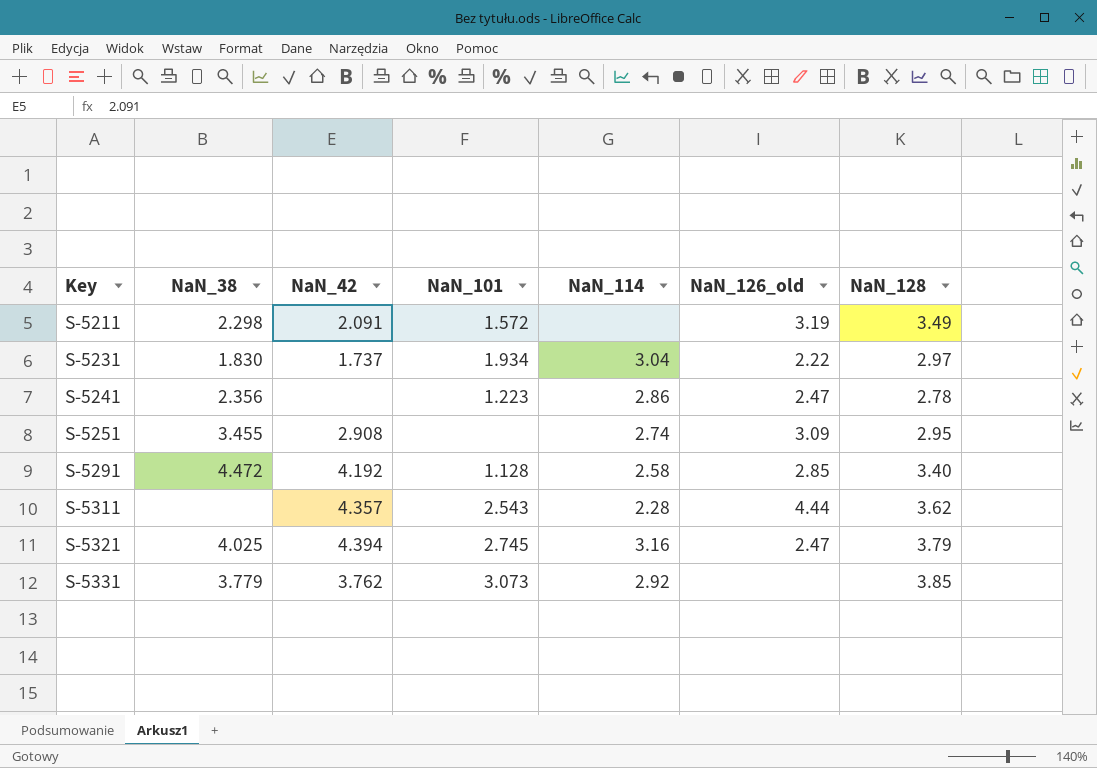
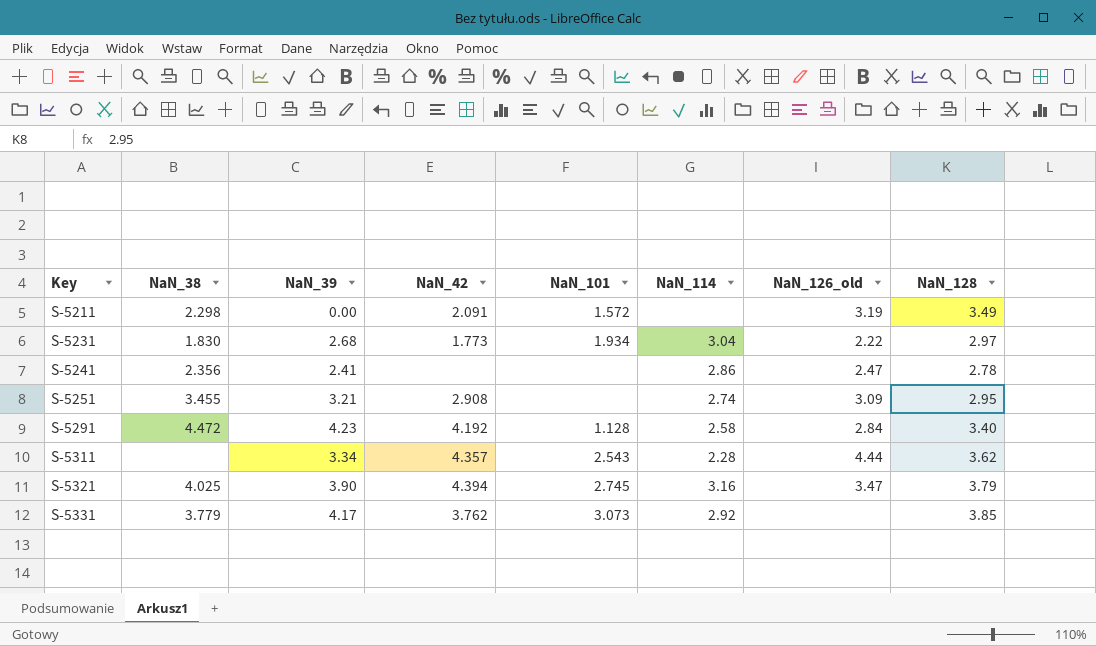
column NaN_39 | position: none -> 3
S-5231 | NaN_42: 1.737 -> 1.773
S-5241 | NaN_101: 1.223 -> none
S-5291 | NaN_126_old: 2.85 -> 2.84
S-5321 | NaN_126_old: 2.47 -> 3.47

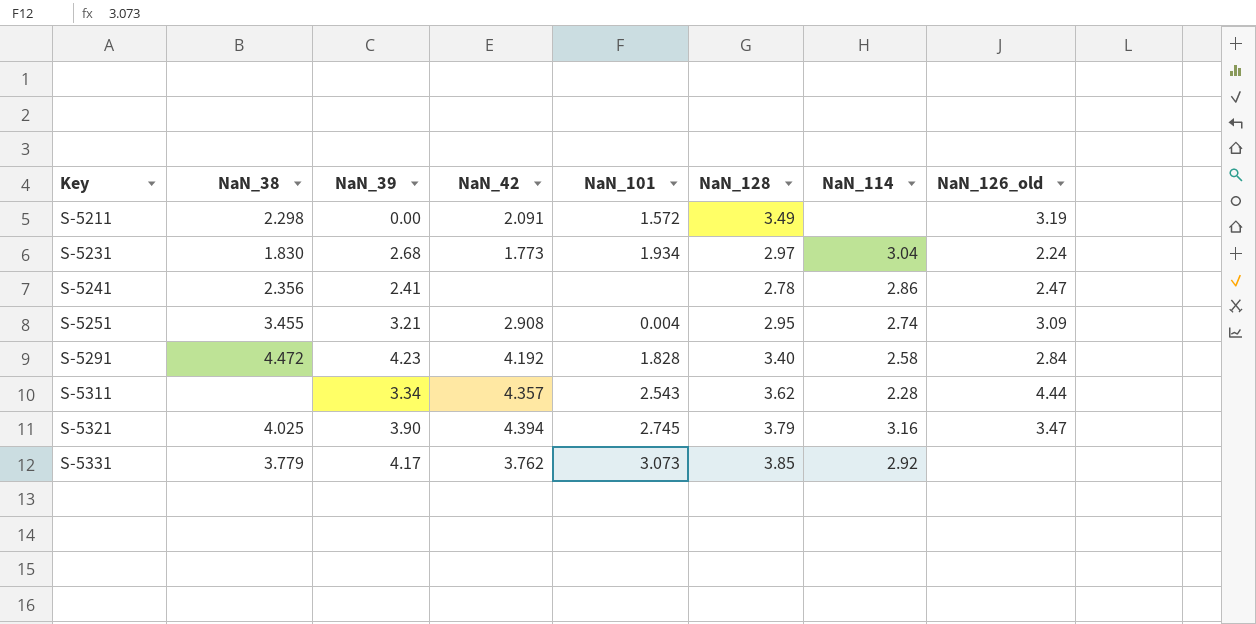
column NaN_128 | position: 8 -> 6
S-5231 | NaN_126_old: 2.22 -> 2.24
S-5251 | NaN_101: none -> 0.004
S-5291 | NaN_101: 1.128 -> 1.828

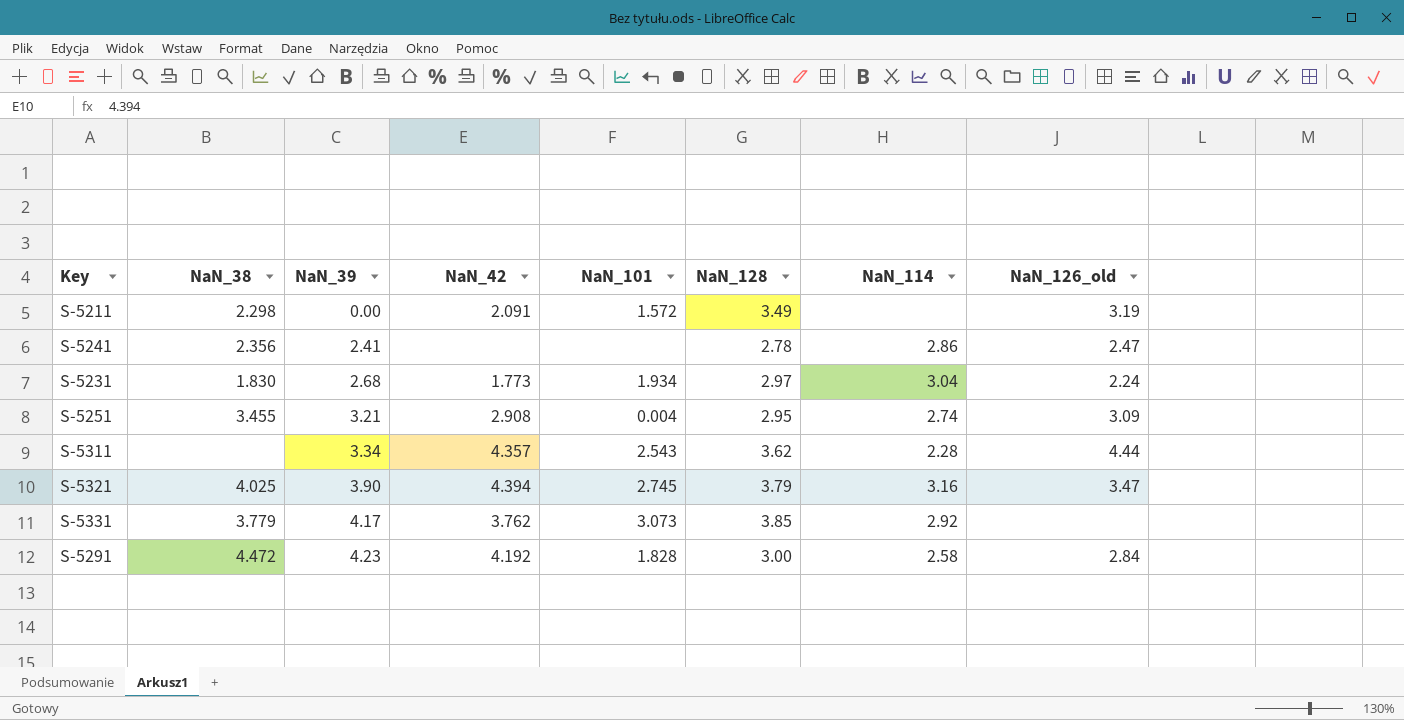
row order: Key ascending -> NaN_39 ascending
S-5291 | NaN_128: 3.40 -> 3.00

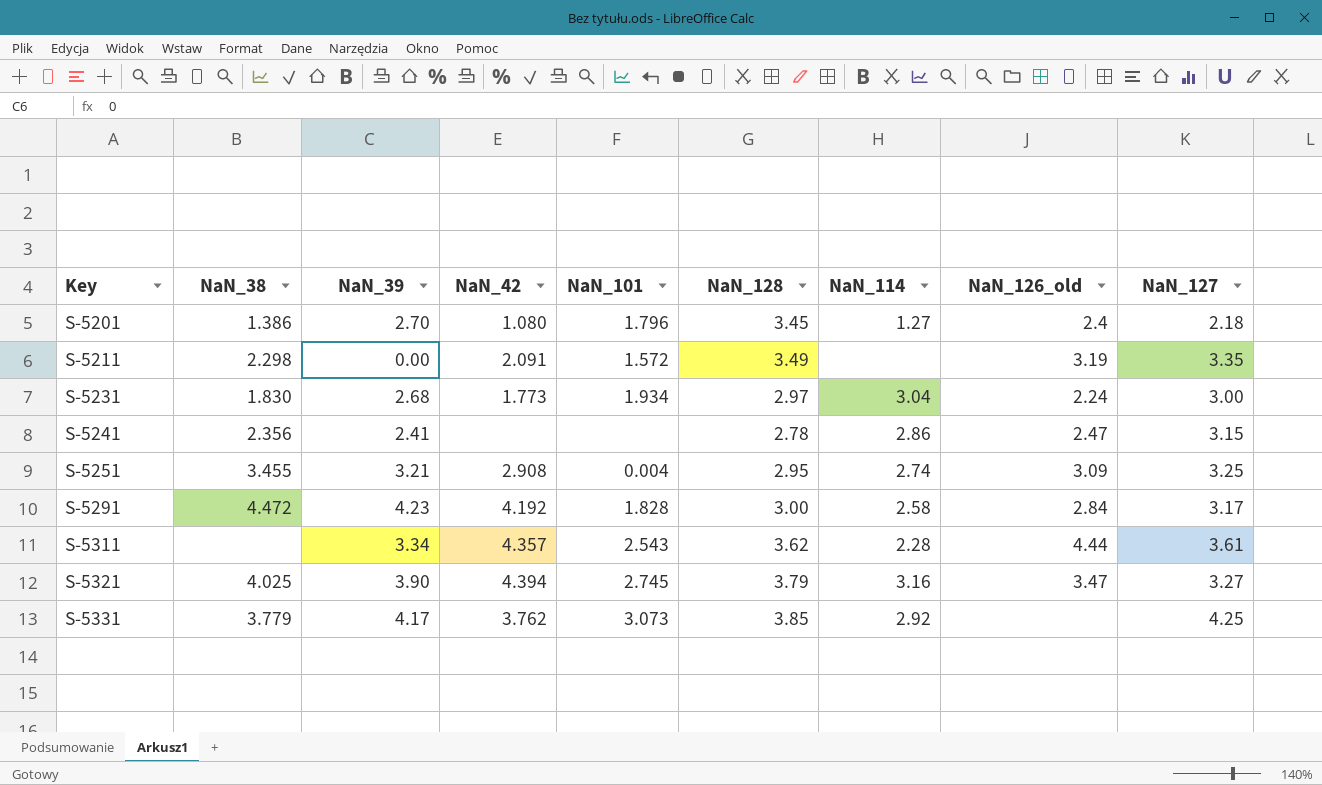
row order: NaN_39 ascending -> Key ascending
column NaN_127 | position: none -> 9
row S-5201: none -> 1.386 | 2.70 | 1.080 | 1.796 | 3.45 | 1.27 | 2.4 | 2.18

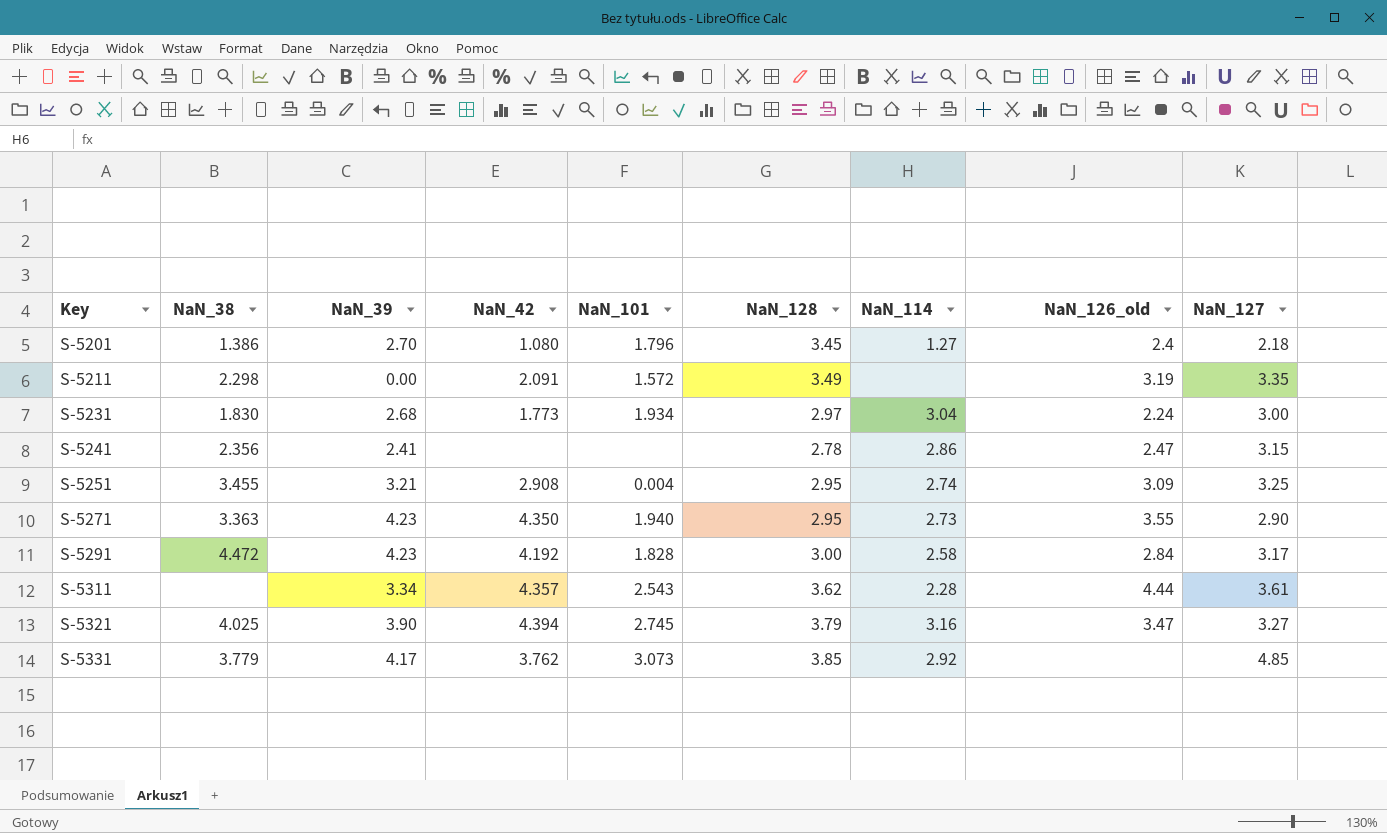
row S-5271: none -> 3.363 | 4.23 | 4.350 | 1.940 | 2.95 | 2.73 | 3.55 | 2.90
S-5331 | NaN_127: 4.25 -> 4.85

